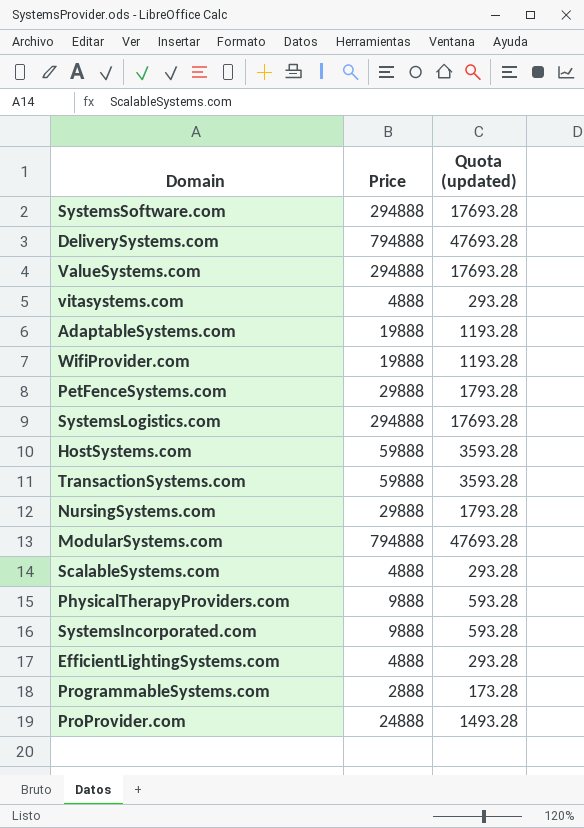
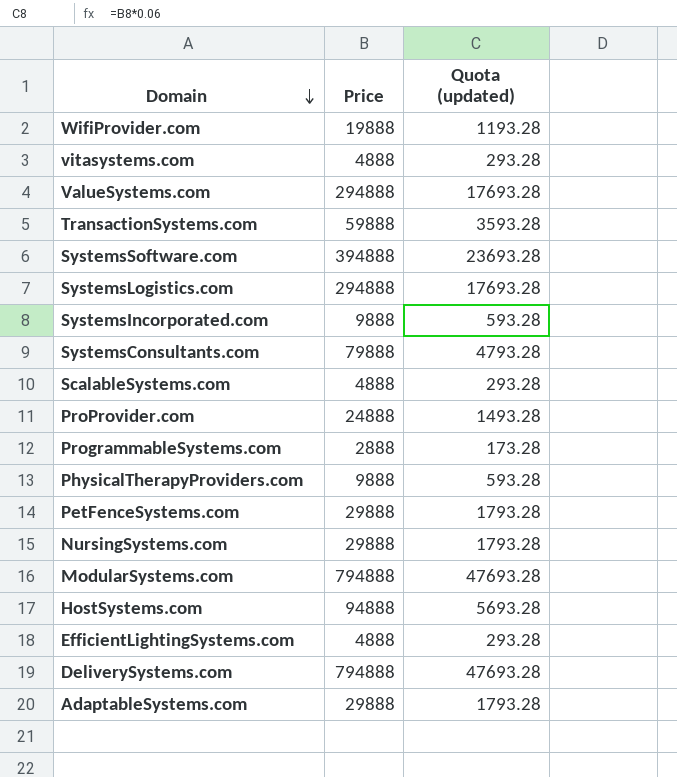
row order: none -> Domain descending
SystemsSoftware.com | Price: 294888 -> 394888
SystemsSoftware.com | Quota (updated): 17693.28 -> 23693.28
row SystemsConsultants.com: none -> 79888 | 4793.28
HostSystems.com | Price: 59888 -> 94888
HostSystems.com | Quota (updated): 3593.28 -> 5693.28
AdaptableSystems.com | Price: 19888 -> 29888
AdaptableSystems.com | Quota (updated): 1193.28 -> 1793.28

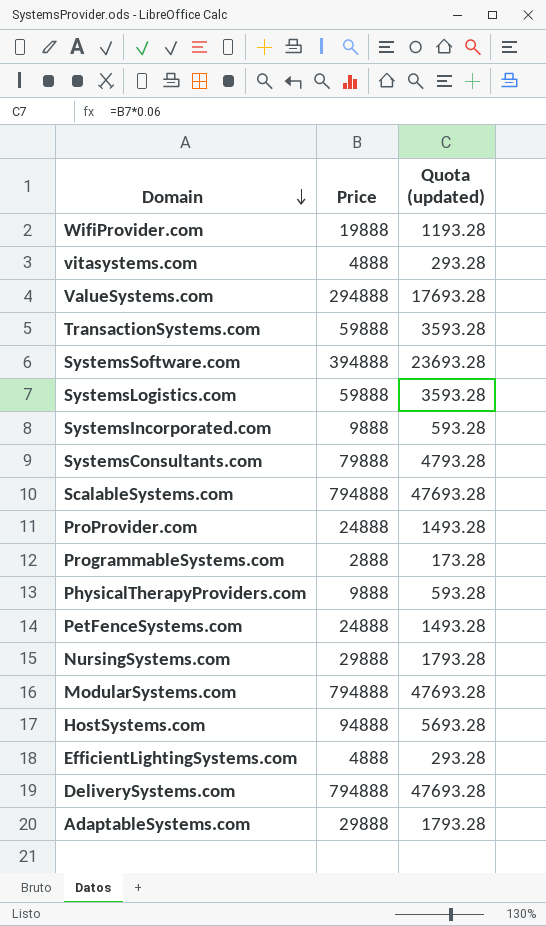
SystemsLogistics.com | Price: 294888 -> 59888
SystemsLogistics.com | Quota (updated): 17693.28 -> 3593.28
ScalableSystems.com | Price: 4888 -> 794888
ScalableSystems.com | Quota (updated): 293.28 -> 47693.28
PetFenceSystems.com | Price: 29888 -> 24888
PetFenceSystems.com | Quota (updated): 1793.28 -> 1493.28

